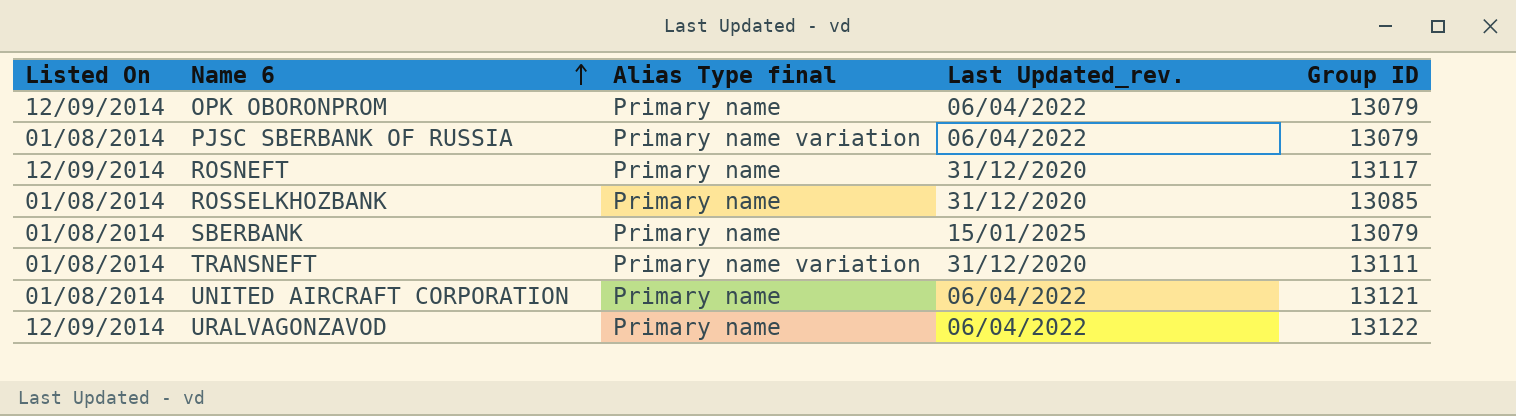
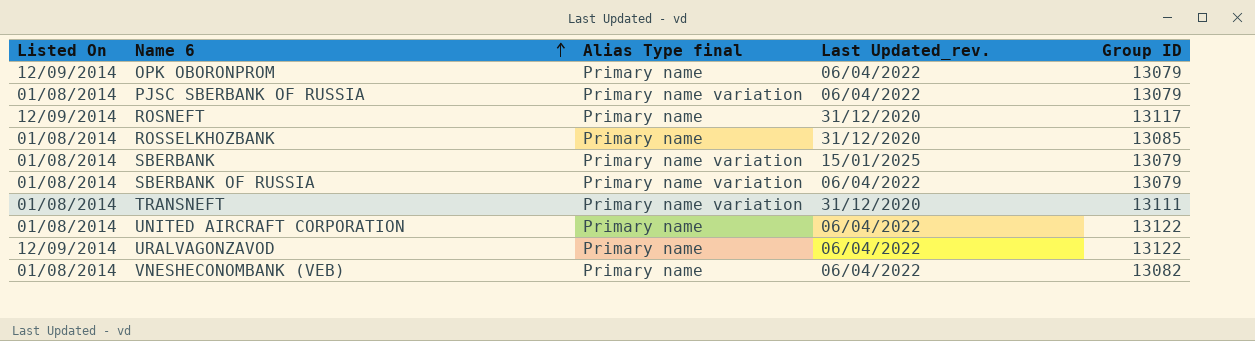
SBERBANK | Alias Type final: Primary name -> Primary name variation
row SBERBANK OF RUSSIA: none -> 01/08/2014 | Primary name variation | 06/04/2022 | 13079
UNITED AIRCRAFT CORPORATION | Group ID: 13121 -> 13122
row VNESHECONOMBANK (VEB): none -> 01/08/2014 | Primary name | 06/04/2022 | 13082

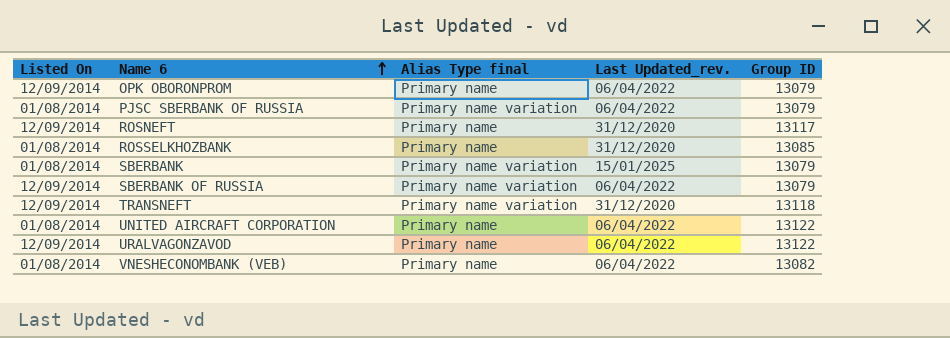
SBERBANK OF RUSSIA | Listed On: 01/08/2014 -> 12/09/2014
TRANSNEFT | Listed On: 01/08/2014 -> 12/09/2014
TRANSNEFT | Group ID: 13111 -> 13118

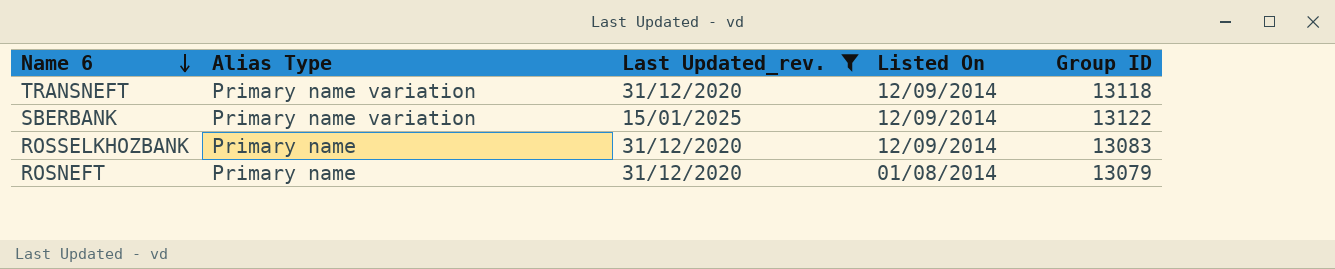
filter: none -> Last Updated_rev. != 06/04/2022
row order: Name 6 ascending -> Name 6 descending
column name: Alias Type final -> Alias Type
column Listed On | position: 1 -> 4
SBERBANK | Listed On: 01/08/2014 -> 12/09/2014
SBERBANK | Group ID: 13079 -> 13122
ROSSELKHOZBANK | Listed On: 01/08/2014 -> 12/09/2014
ROSSELKHOZBANK | Group ID: 13085 -> 13083
ROSNEFT | Listed On: 12/09/2014 -> 01/08/2014
ROSNEFT | Group ID: 13117 -> 13079

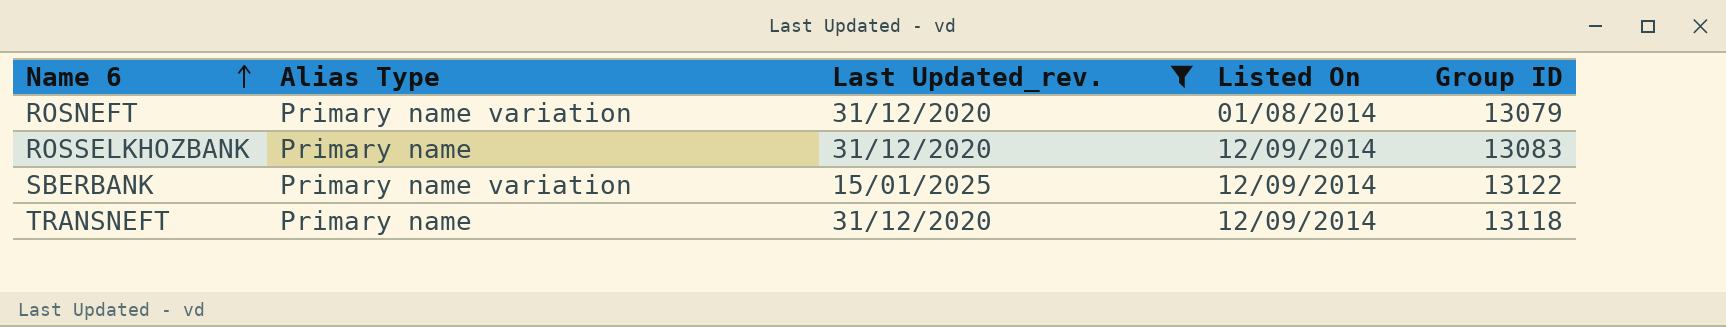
row order: Name 6 descending -> Name 6 ascending
ROSNEFT | Alias Type: Primary name -> Primary name variation
TRANSNEFT | Alias Type: Primary name variation -> Primary name

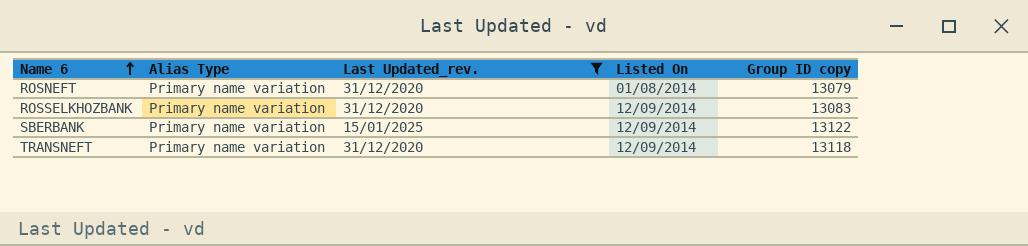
column name: Group ID -> Group ID copy
ROSSELKHOZBANK | Alias Type: Primary name -> Primary name variation
TRANSNEFT | Alias Type: Primary name -> Primary name variation

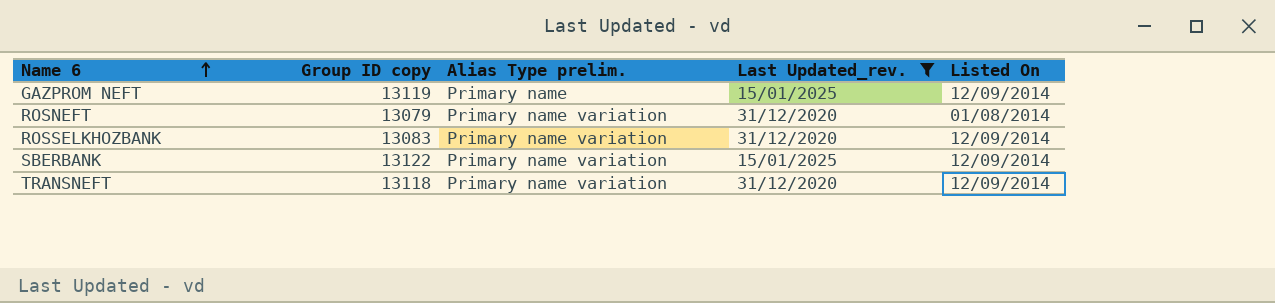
column Group ID copy | position: 5 -> 2
column name: Alias Type -> Alias Type prelim.
row GAZPROM NEFT: none -> 13119 | Primary name | 15/01/2025 | 12/09/2014

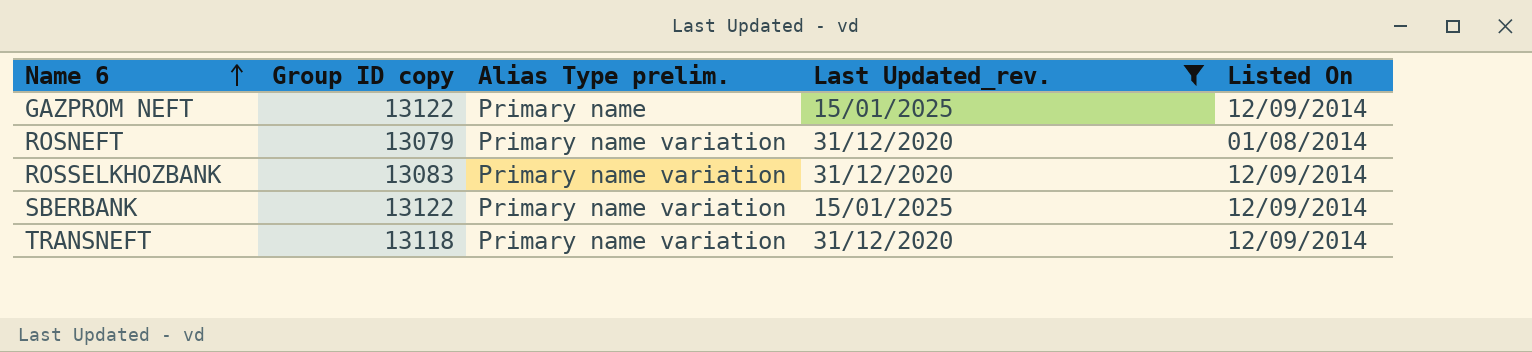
GAZPROM NEFT | Group ID copy: 13119 -> 13122

